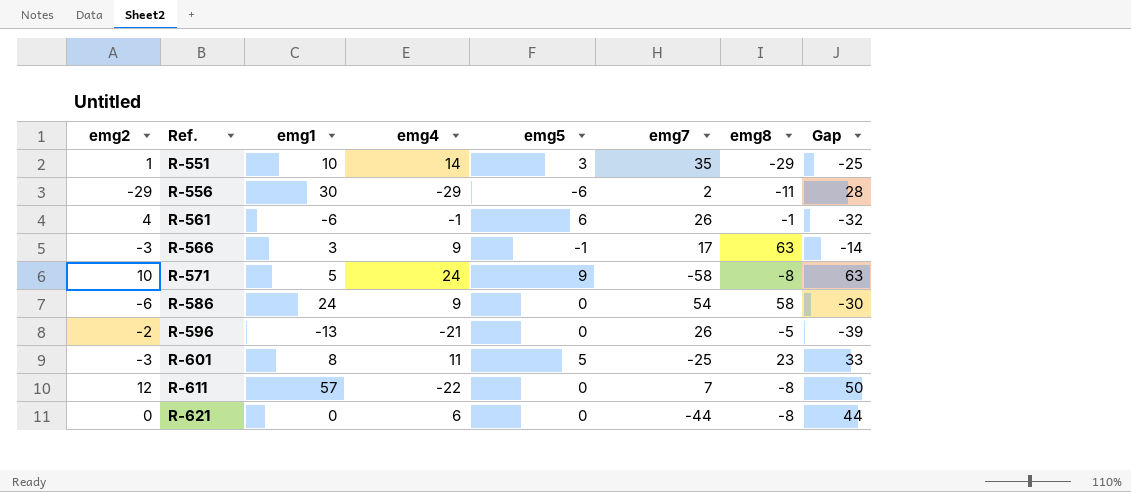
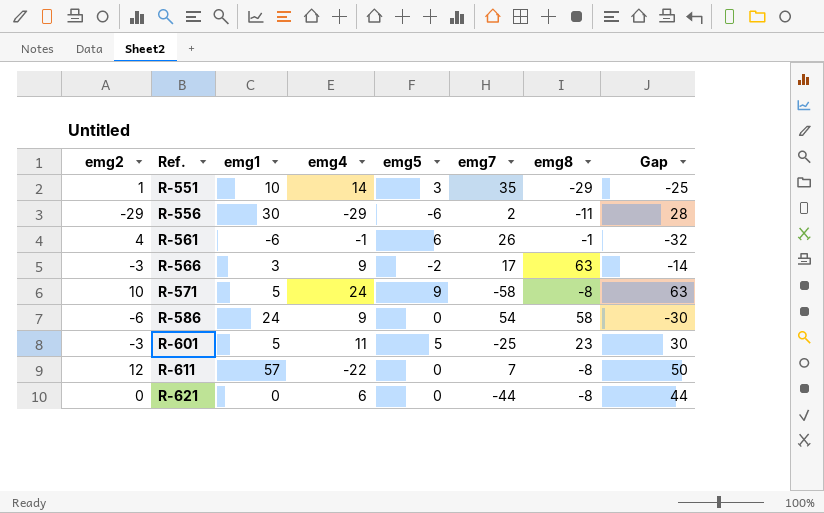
row R-596: -2 | -13 | -21 | 0 | 26 | -5 | -39 -> none
R-566 | emg5: -1 -> -2
R-601 | emg1: 8 -> 5
R-601 | Gap: 33 -> 30

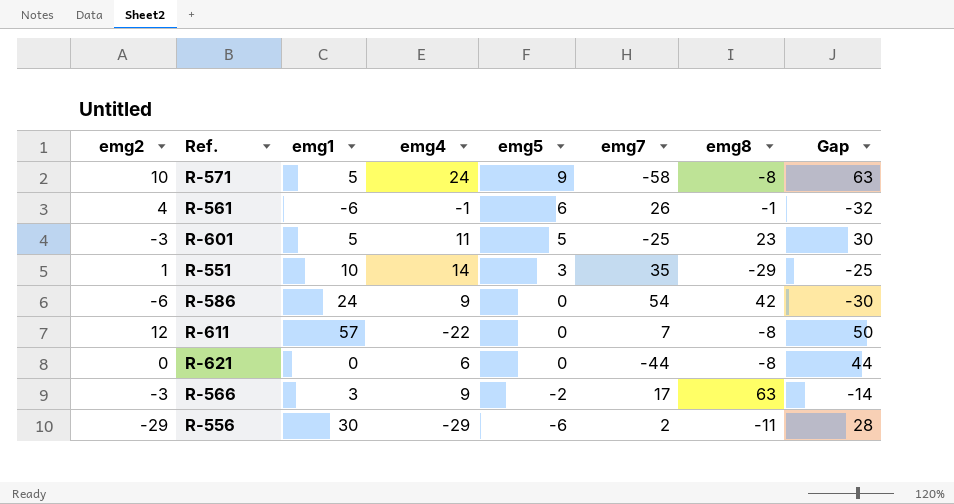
row order: Ref. ascending -> emg5 descending
R-586 | emg8: 58 -> 42

